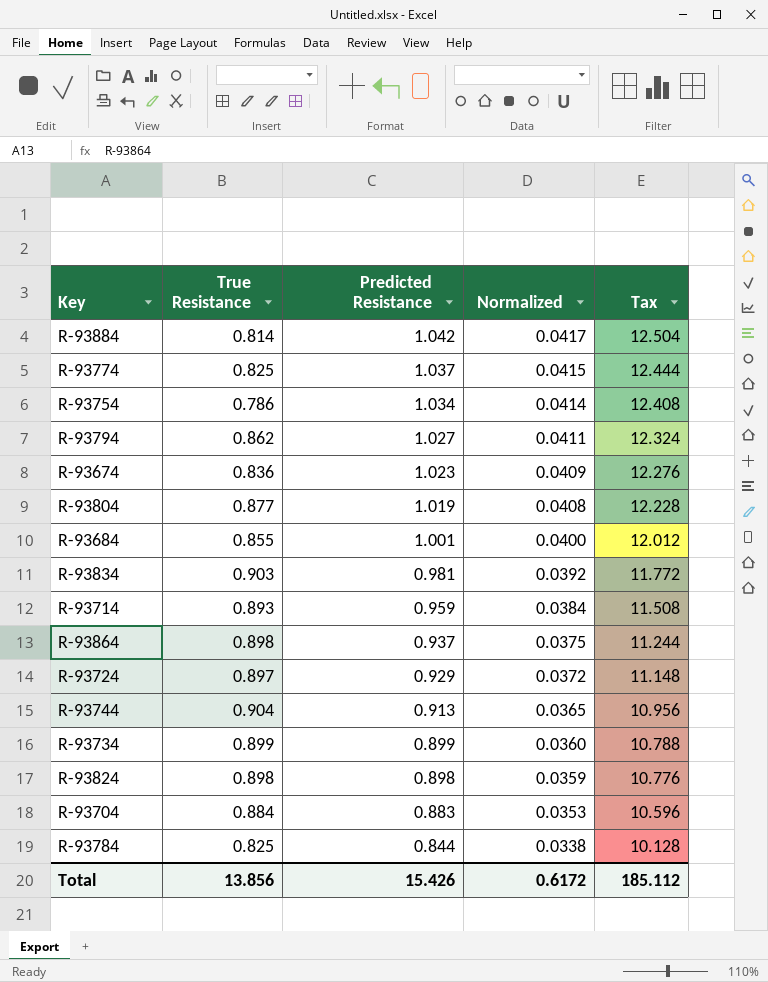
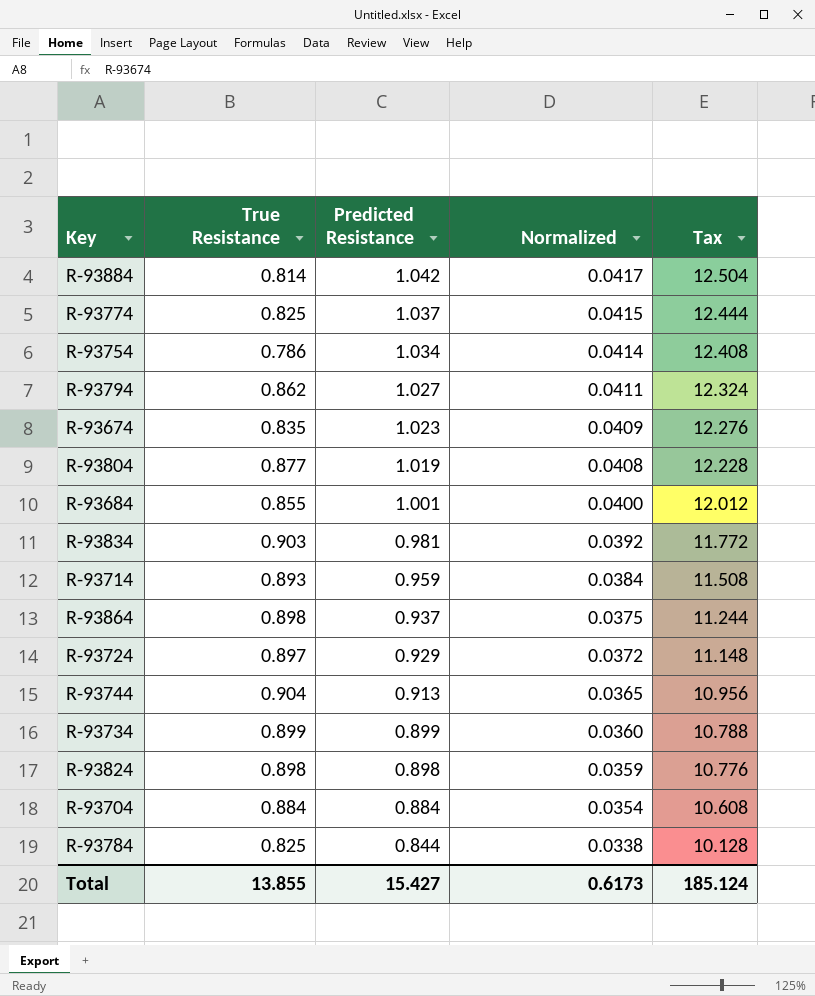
R-93674 | True Resistance: 0.836 -> 0.835
R-93704 | Predicted Resistance: 0.883 -> 0.884
R-93704 | Normalized: 0.0353 -> 0.0354
R-93704 | Tax: 10.596 -> 10.608
Total | True Resistance: 13.856 -> 13.855
Total | Predicted Resistance: 15.426 -> 15.427
Total | Normalized: 0.6172 -> 0.6173
Total | Tax: 185.112 -> 185.124

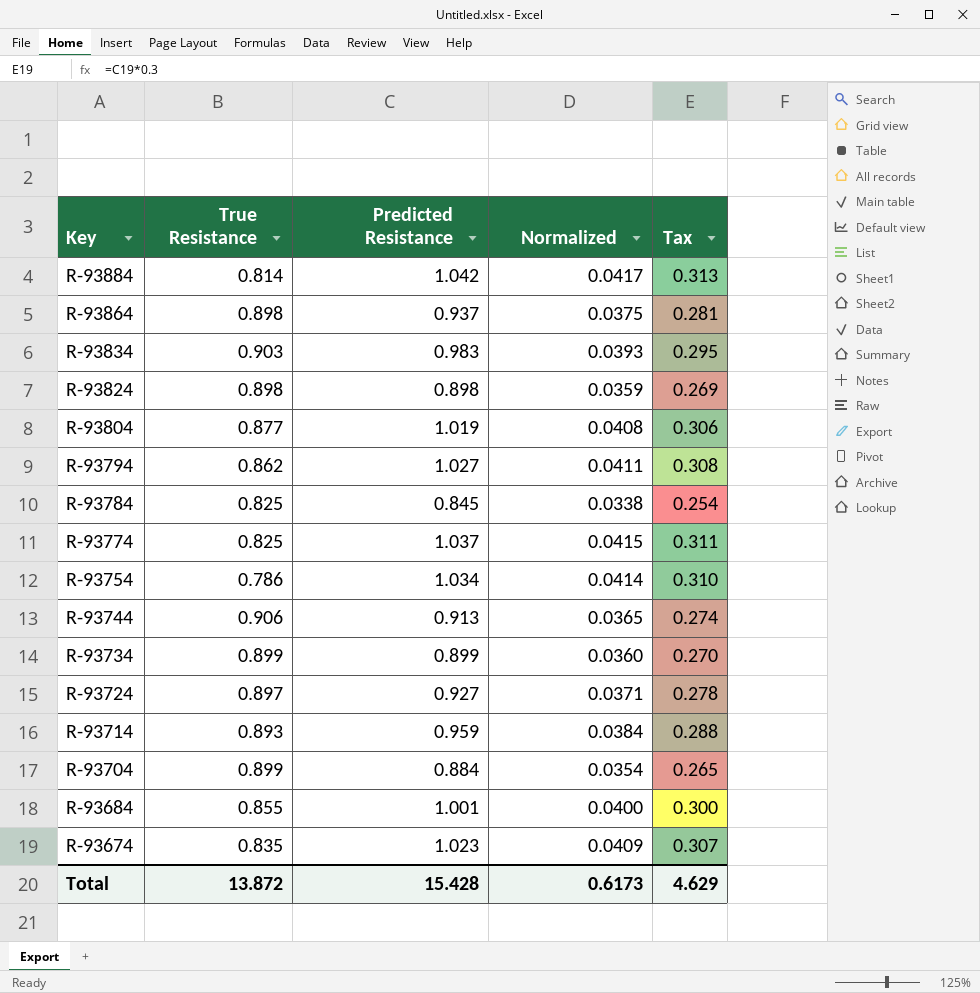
row order: Predicted Resistance descending -> Key descending
column Tax | formula: [Predicted Resistance] * 12 -> [Predicted Resistance] * 0.3
R-93834 | Predicted Resistance: 0.981 -> 0.983
R-93834 | Normalized: 0.0392 -> 0.0393
R-93784 | Predicted Resistance: 0.844 -> 0.845
R-93744 | True Resistance: 0.904 -> 0.906
R-93724 | Predicted Resistance: 0.929 -> 0.927
R-93724 | Normalized: 0.0372 -> 0.0371
R-93704 | True Resistance: 0.884 -> 0.899
Total | True Resistance: 13.855 -> 13.872
Total | Predicted Resistance: 15.427 -> 15.428
Total | Tax: 185.124 -> 4.629

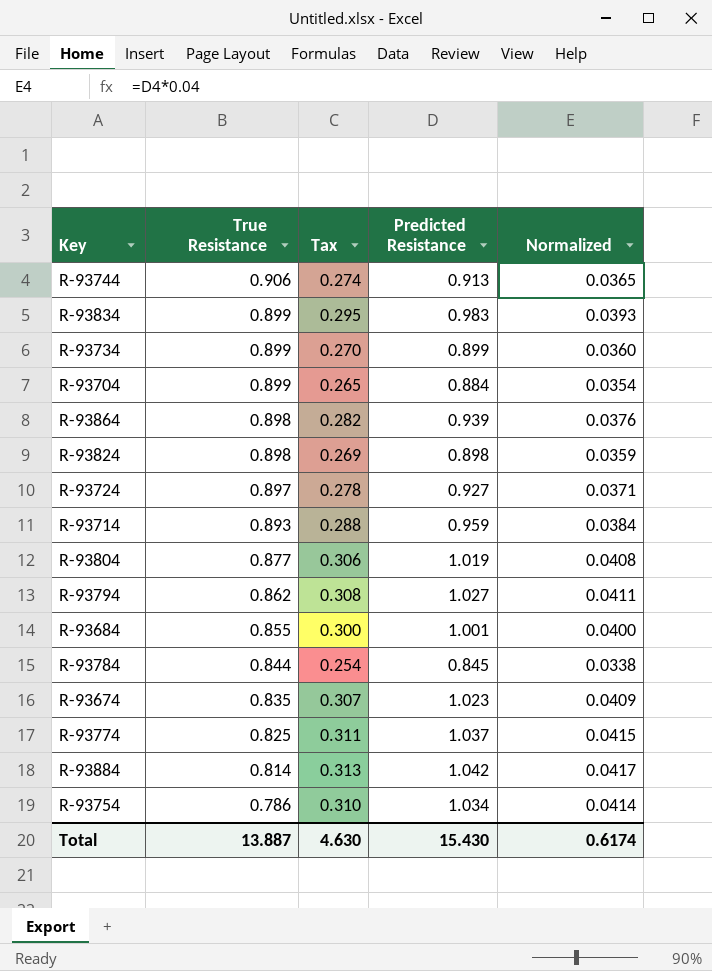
row order: Key descending -> True Resistance descending
column Tax | position: 5 -> 3
R-93834 | True Resistance: 0.903 -> 0.899
R-93864 | Tax: 0.281 -> 0.282
R-93864 | Predicted Resistance: 0.937 -> 0.939
R-93864 | Normalized: 0.0375 -> 0.0376
R-93784 | True Resistance: 0.825 -> 0.844
Total | True Resistance: 13.872 -> 13.887
Total | Tax: 4.629 -> 4.630
Total | Predicted Resistance: 15.428 -> 15.430
Total | Normalized: 0.6173 -> 0.6174

